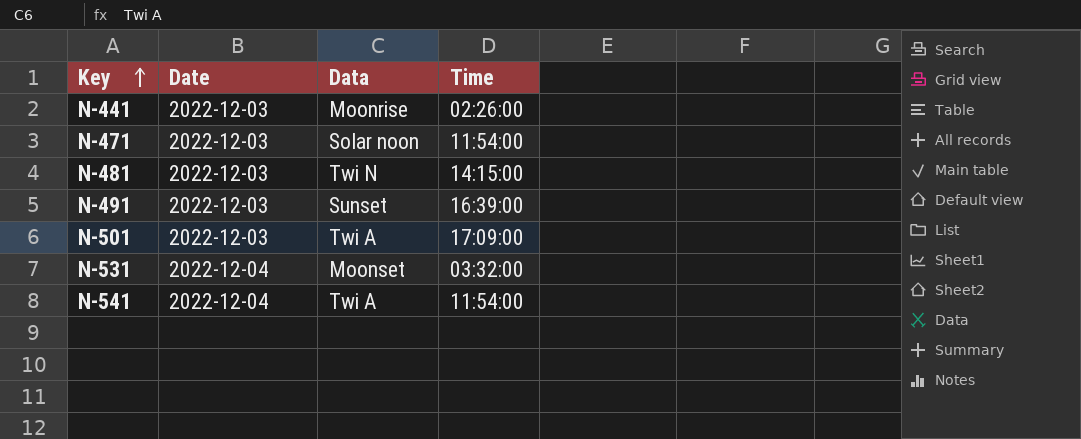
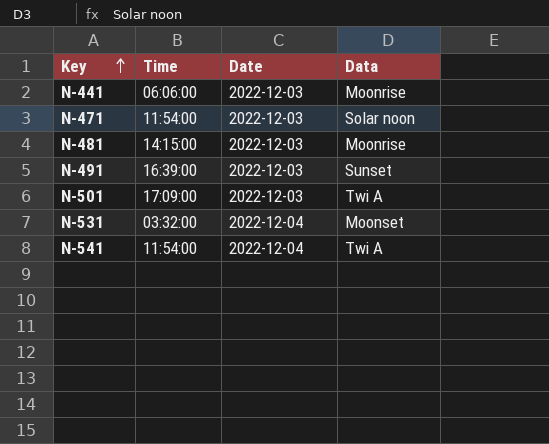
column Time | position: 4 -> 2
N-441 | Time: 02:26:00 -> 06:06:00
N-481 | Data: Twi N -> Moonrise

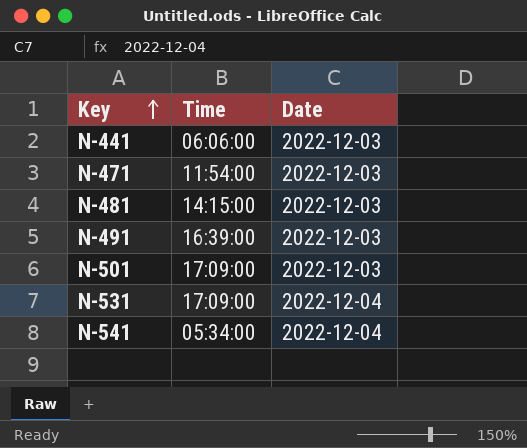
column Data | position: 4 -> none
N-531 | Time: 03:32:00 -> 17:09:00
N-541 | Time: 11:54:00 -> 05:34:00

